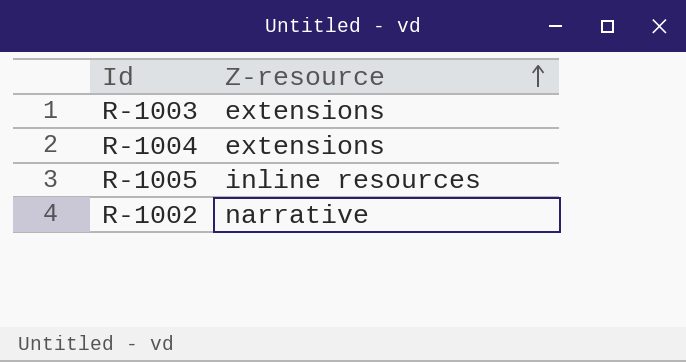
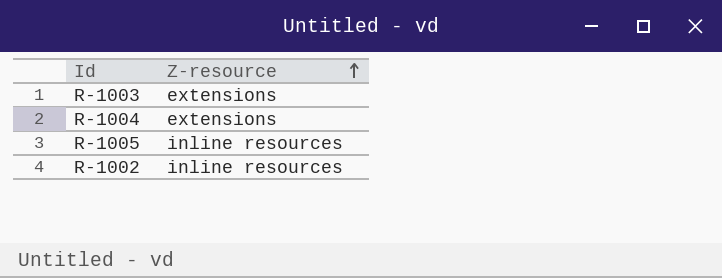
R-1002 | Z-resource: narrative -> inline resources

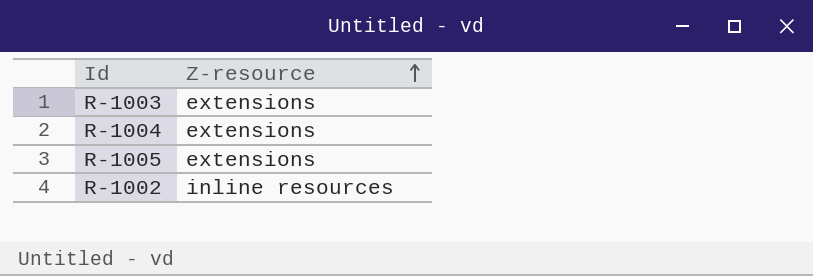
R-1005 | Z-resource: inline resources -> extensions

